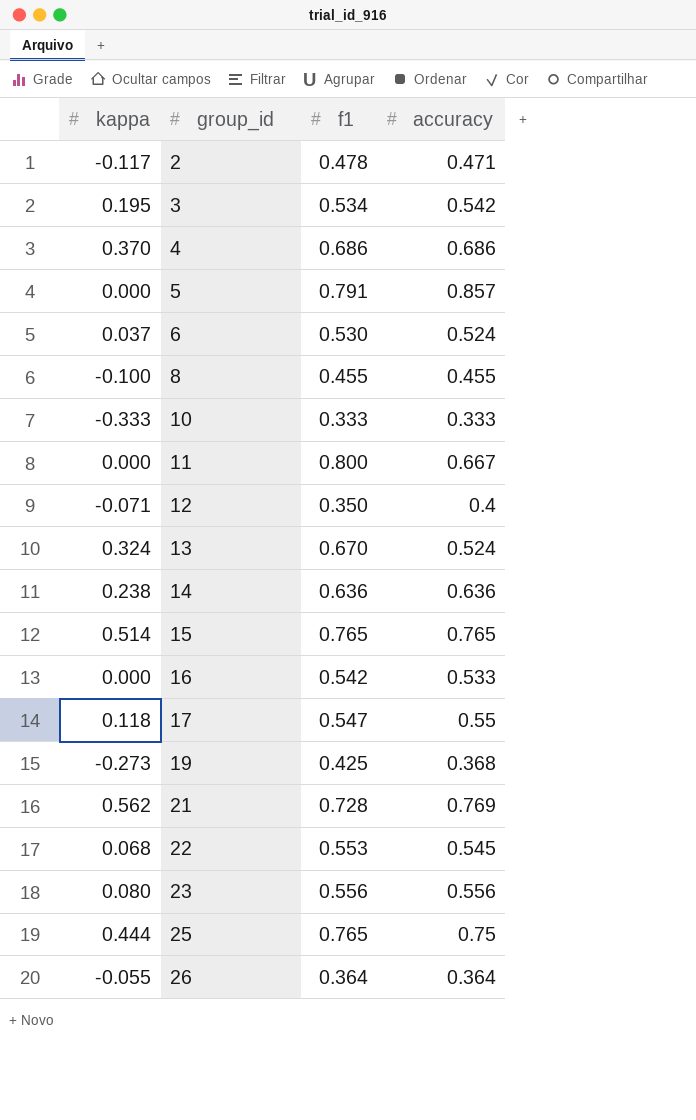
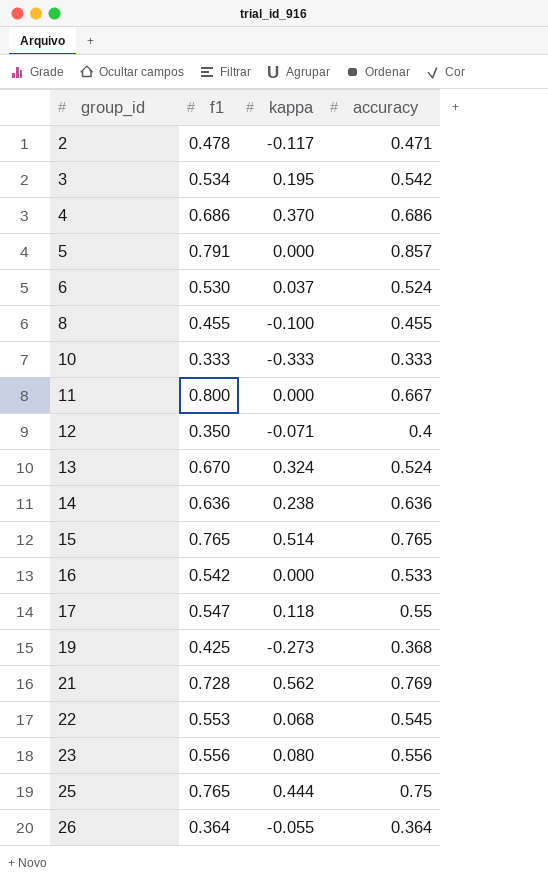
column kappa | position: 1 -> 3

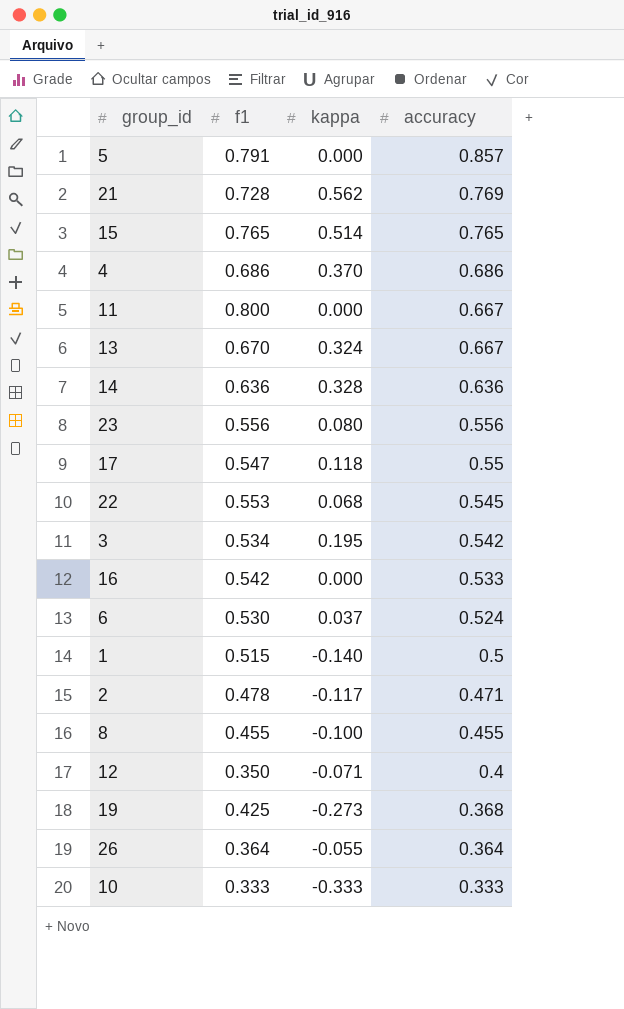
row order: group_id ascending -> accuracy descending
row 25: 0.765 | 0.444 | 0.75 -> none
13 | accuracy: 0.524 -> 0.667
14 | kappa: 0.238 -> 0.328
row 1: none -> 0.515 | -0.140 | 0.5

